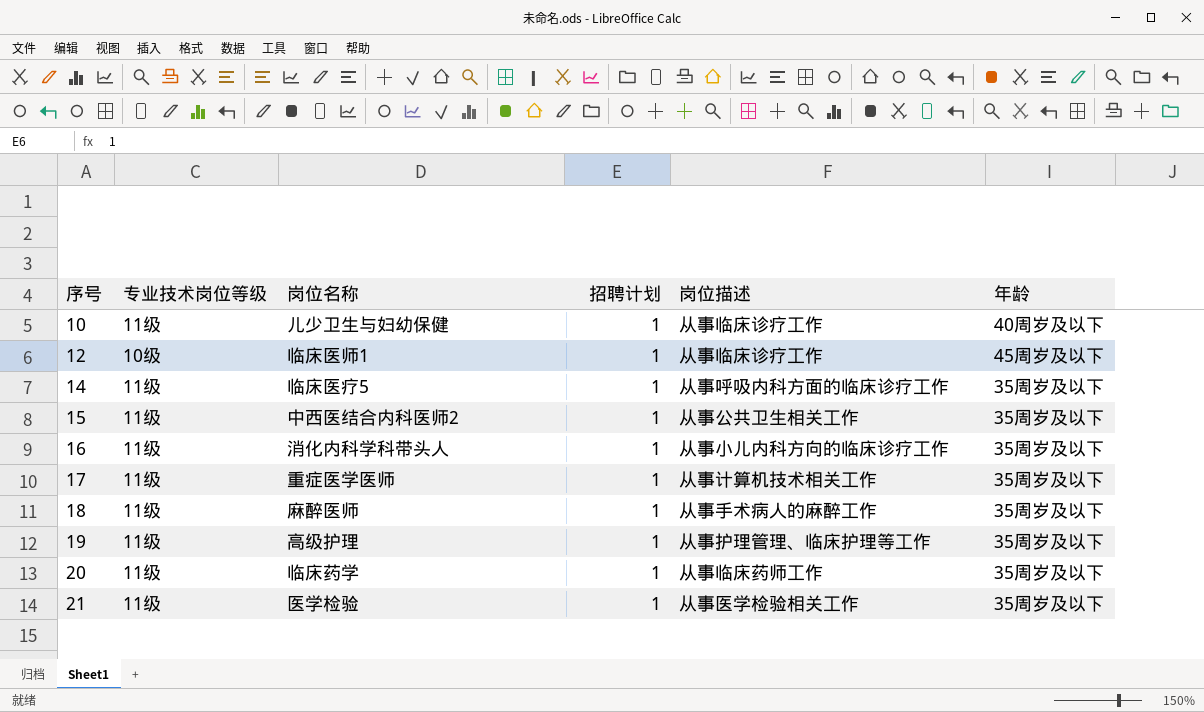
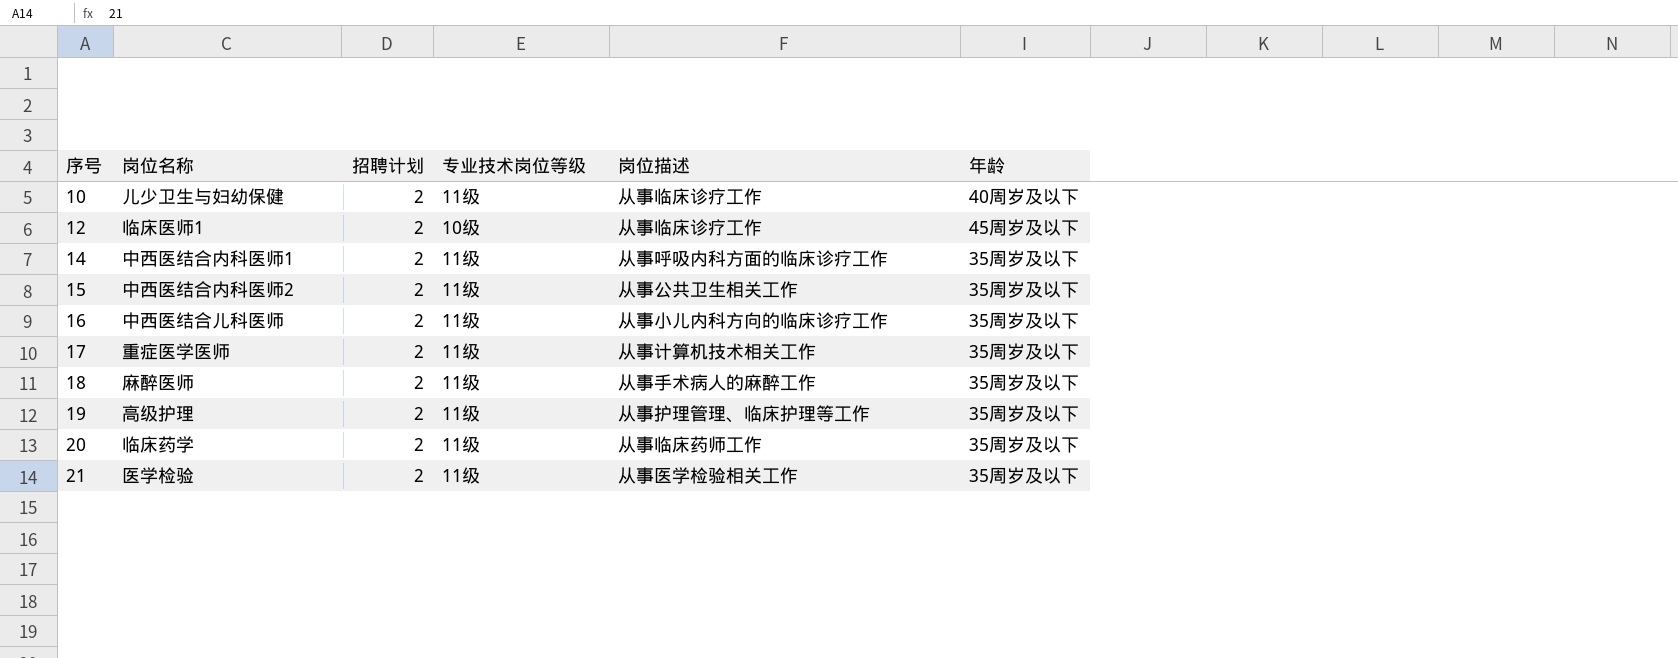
column 专业技术岗位等级 | position: 2 -> 4
10 | 招聘计划: 1 -> 2
12 | 招聘计划: 1 -> 2
14 | 岗位名称: 临床医疗5 -> 中西医结合内科医师1
14 | 招聘计划: 1 -> 2
15 | 招聘计划: 1 -> 2
16 | 岗位名称: 消化内科学科带头人 -> 中西医结合儿科医师
16 | 招聘计划: 1 -> 2
17 | 招聘计划: 1 -> 2
18 | 招聘计划: 1 -> 2
19 | 招聘计划: 1 -> 2
20 | 招聘计划: 1 -> 2
21 | 招聘计划: 1 -> 2

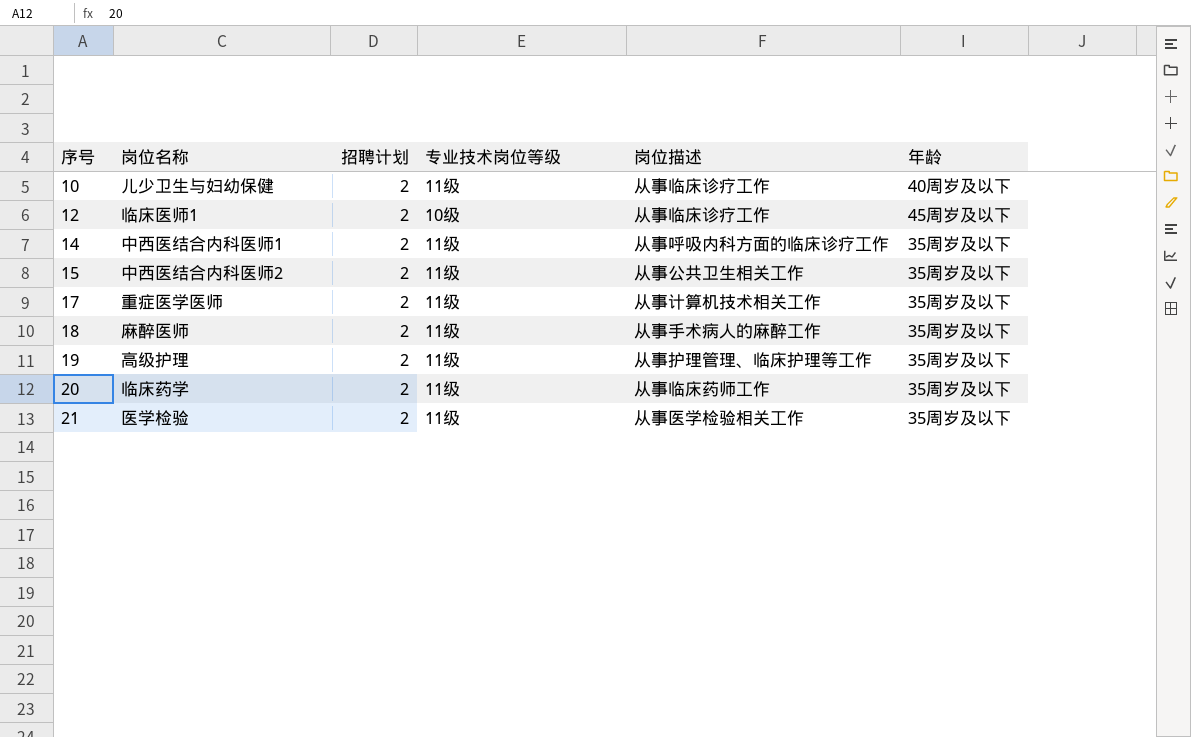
row 16: 中西医结合儿科医师 | 2 | 11级 | 从事小儿内科方向的临床诊疗工作 | 35周岁及以下 -> none

